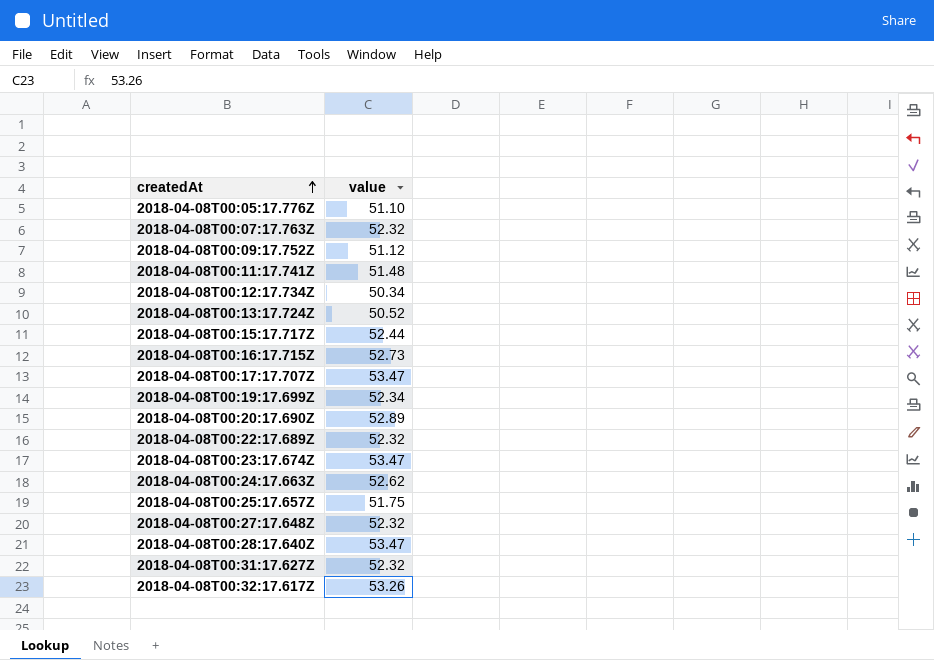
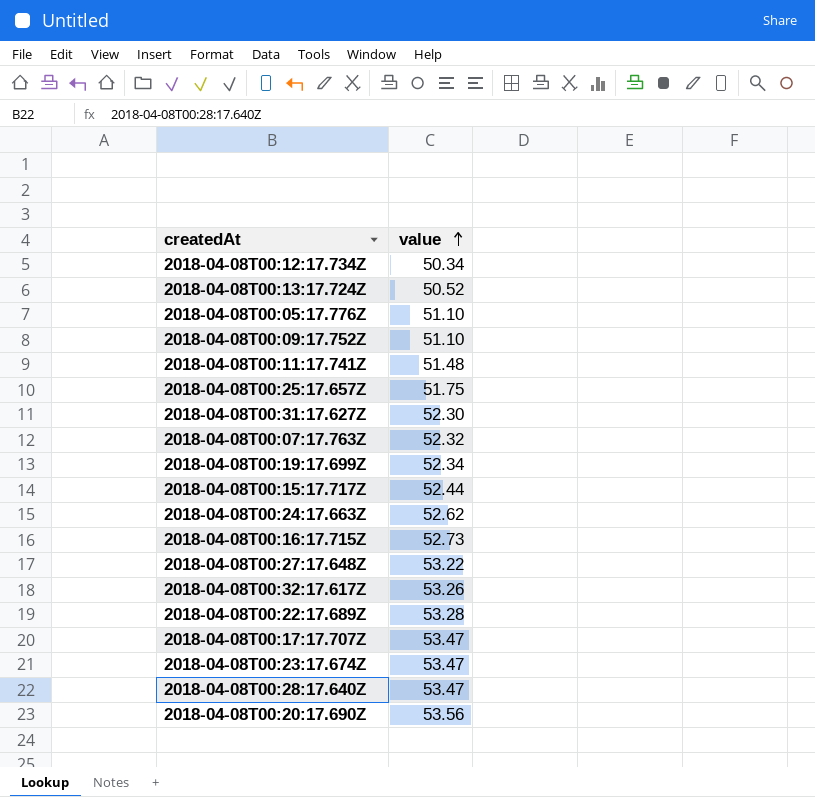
row order: createdAt ascending -> value ascending
2018-04-08T00:09:17.752Z | value: 51.12 -> 51.10
2018-04-08T00:31:17.627Z | value: 52.32 -> 52.30
2018-04-08T00:27:17.648Z | value: 52.32 -> 53.22
2018-04-08T00:22:17.689Z | value: 52.32 -> 53.28
2018-04-08T00:20:17.690Z | value: 52.89 -> 53.56

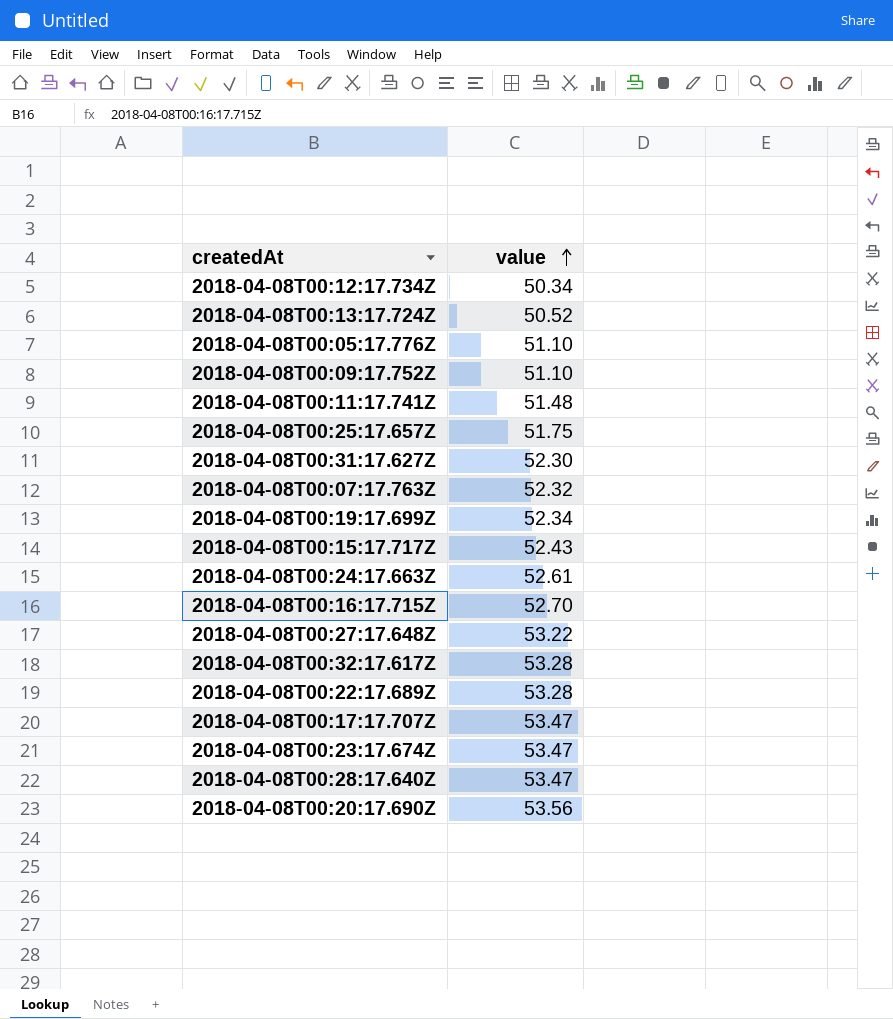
2018-04-08T00:15:17.717Z | value: 52.44 -> 52.43
2018-04-08T00:24:17.663Z | value: 52.62 -> 52.61
2018-04-08T00:16:17.715Z | value: 52.73 -> 52.70
2018-04-08T00:32:17.617Z | value: 53.26 -> 53.28

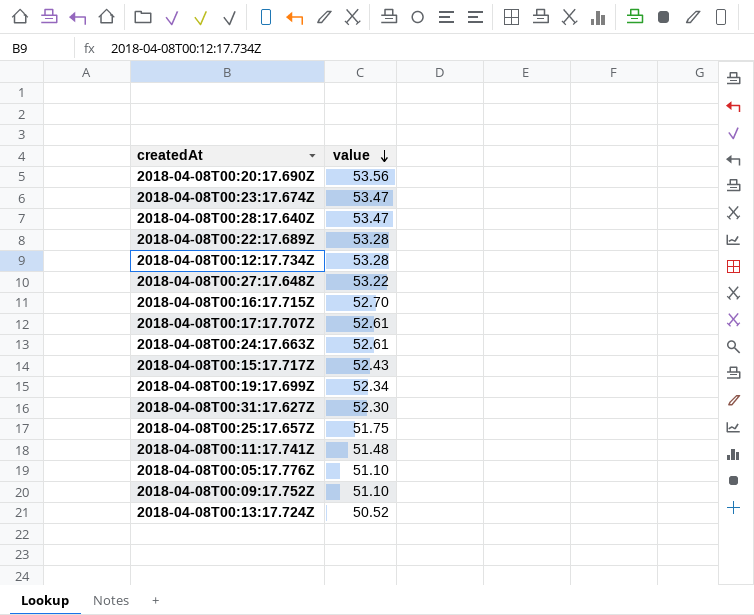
row order: value ascending -> value descending
row 2018-04-08T00:07:17.763Z: 52.32 -> none
row 2018-04-08T00:32:17.617Z: 53.28 -> none
2018-04-08T00:12:17.734Z | value: 50.34 -> 53.28
2018-04-08T00:17:17.707Z | value: 53.47 -> 52.61

